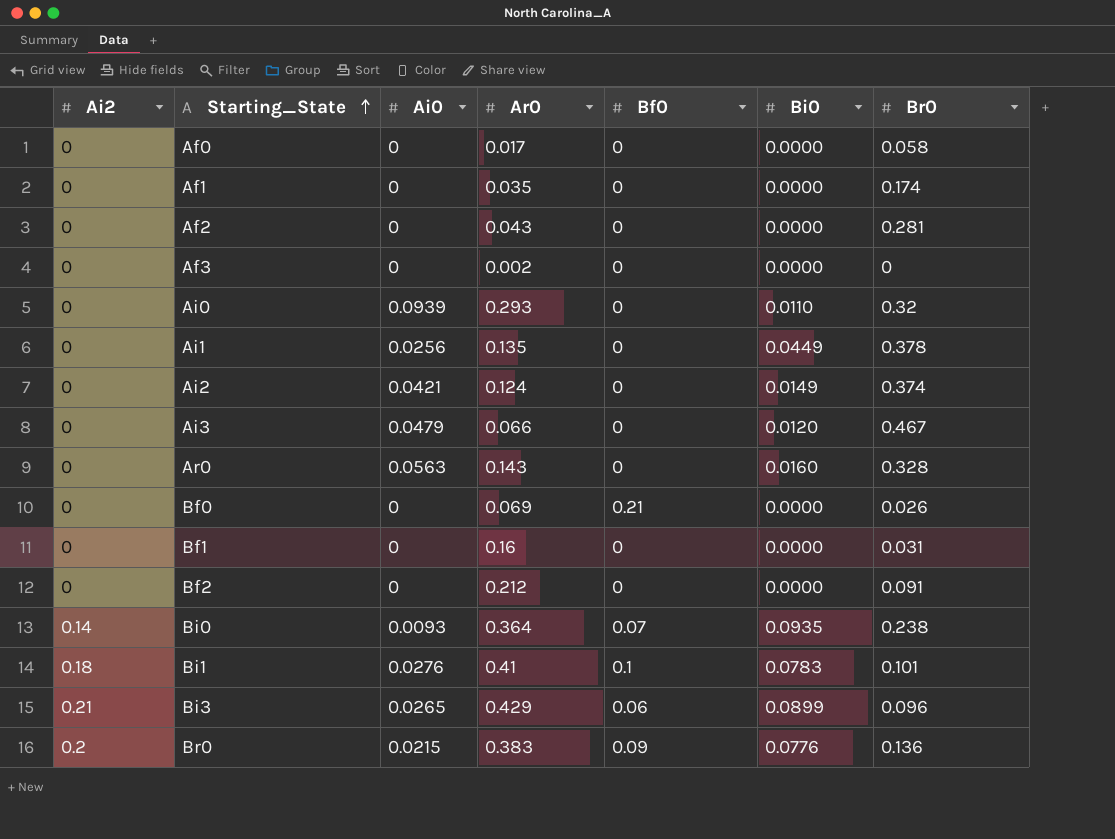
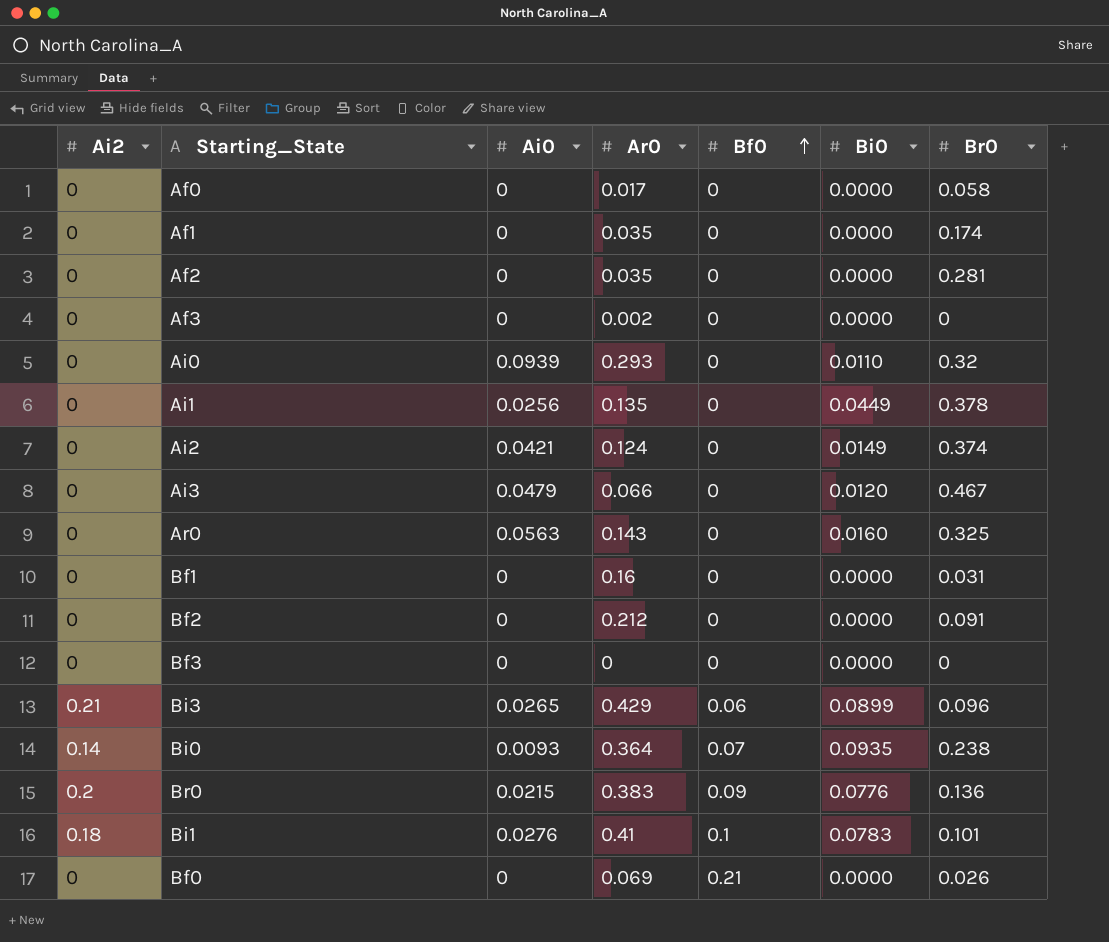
row order: Starting_State ascending -> Bf0 ascending
Af2 | Ar0: 0.043 -> 0.035
Ar0 | Br0: 0.328 -> 0.325
row Bf3: none -> 0 | 0 | 0 | 0 | 0.0000 | 0

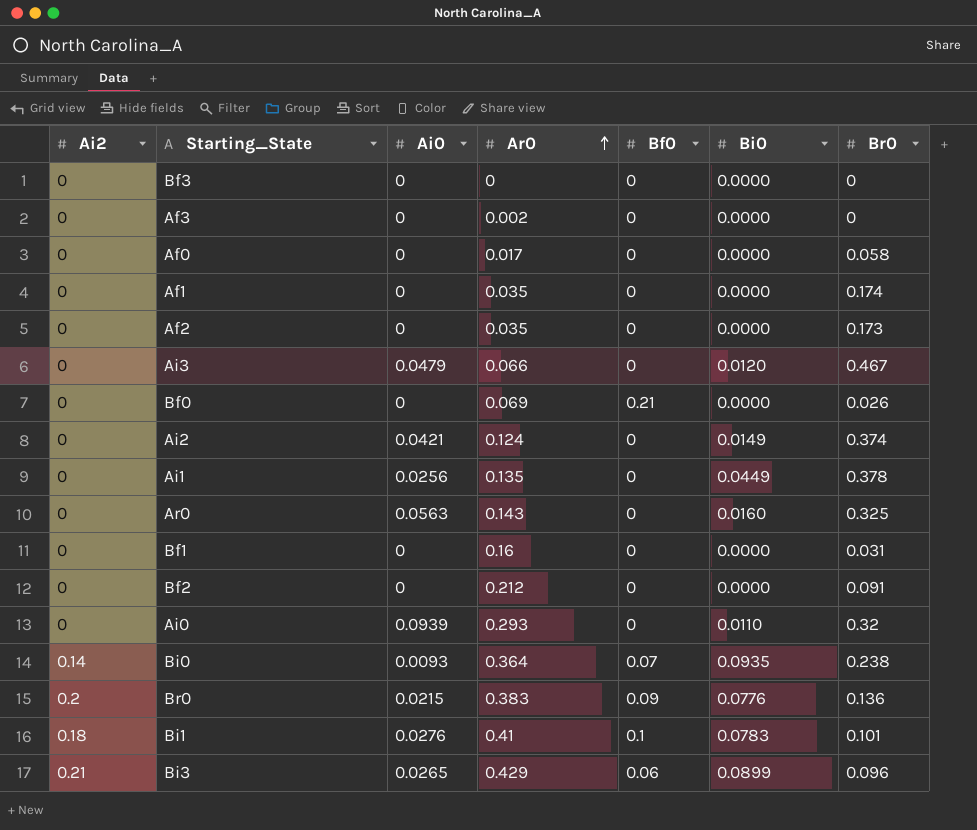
row order: Bf0 ascending -> Ar0 ascending
Af2 | Br0: 0.281 -> 0.173

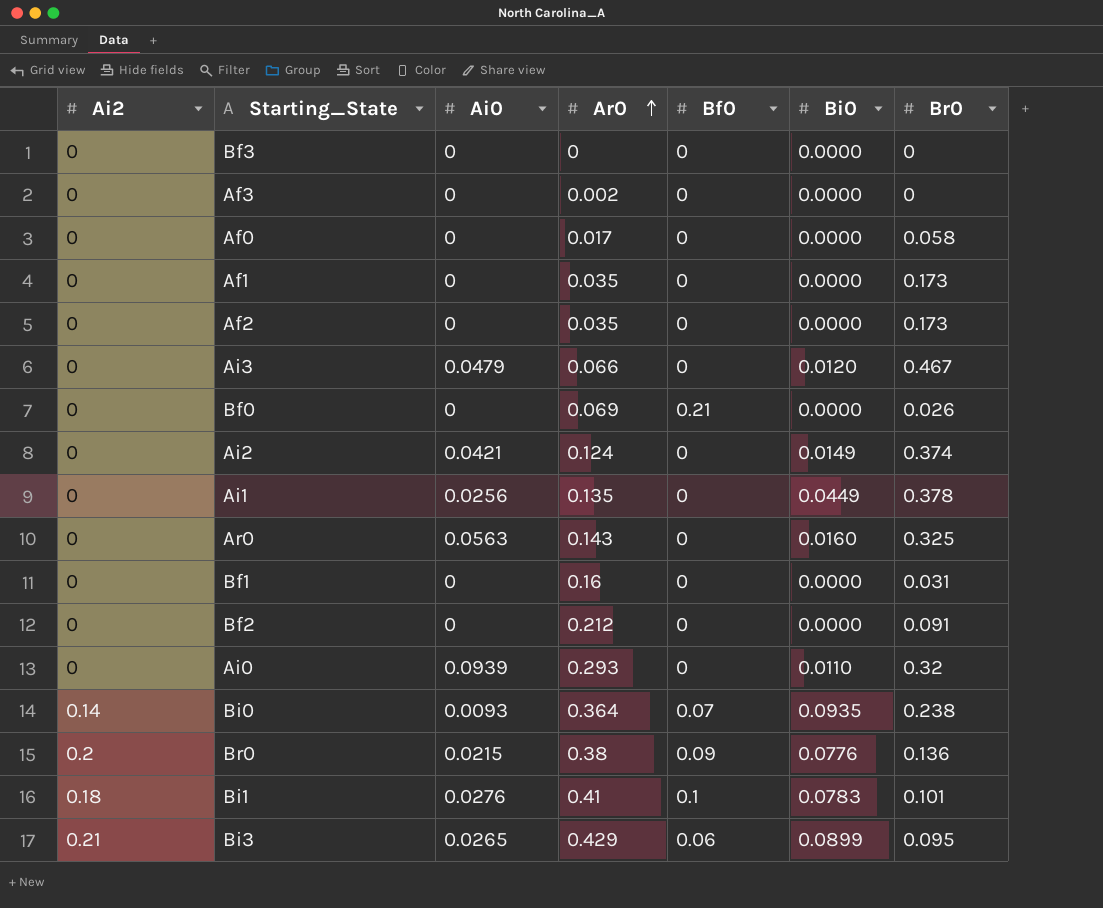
Af1 | Br0: 0.174 -> 0.173
Br0 | Ar0: 0.383 -> 0.38
Bi3 | Br0: 0.096 -> 0.095

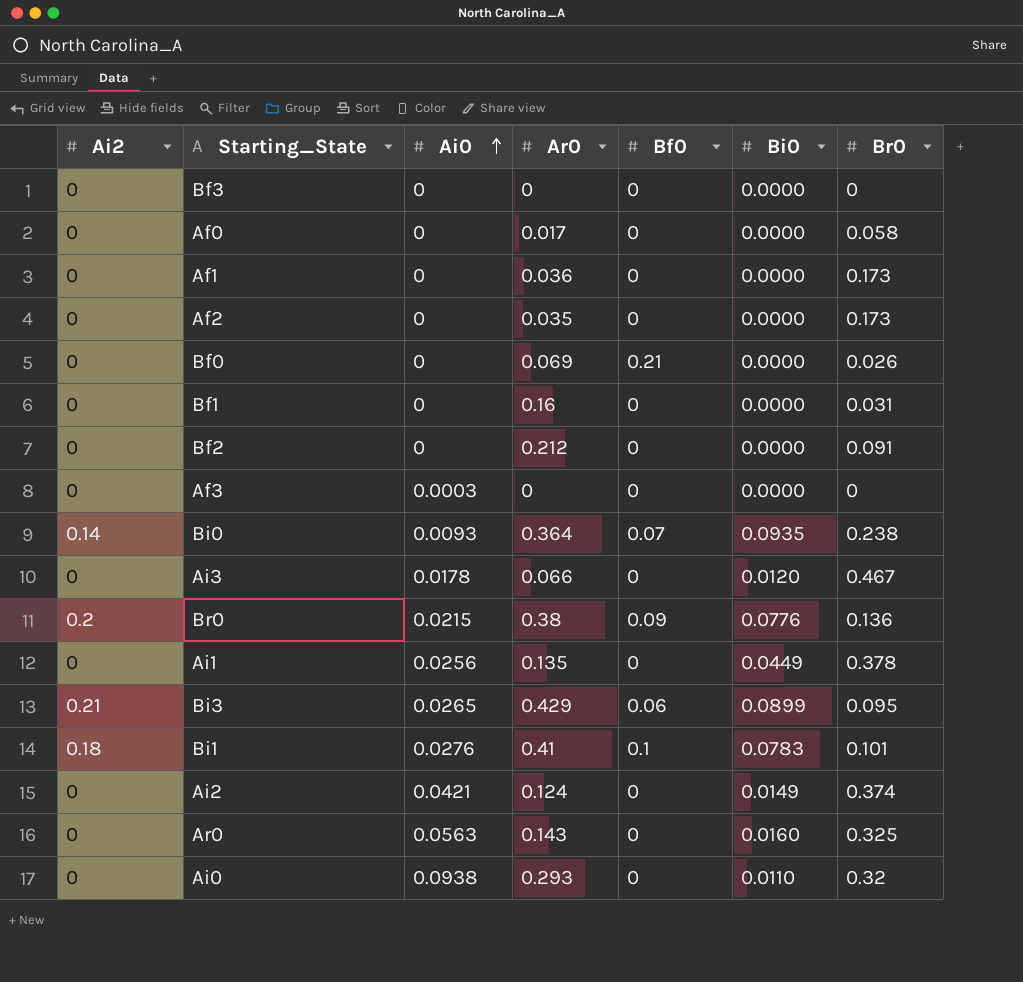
row order: Ar0 ascending -> Ai0 ascending
Af1 | Ar0: 0.035 -> 0.036
Af3 | Ai0: 0 -> 0.0003
Af3 | Ar0: 0.002 -> 0
Ai3 | Ai0: 0.0479 -> 0.0178
Ai0 | Ai0: 0.0939 -> 0.0938

